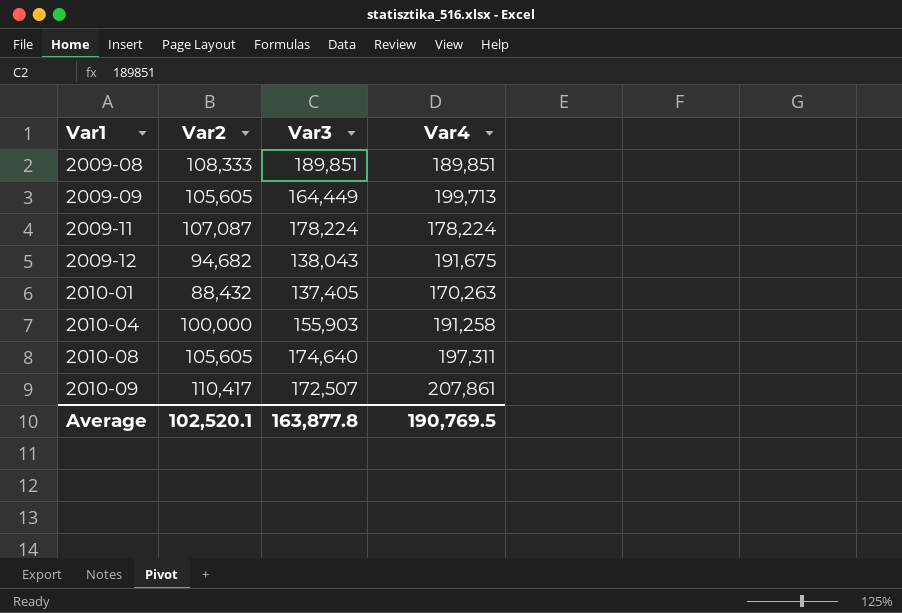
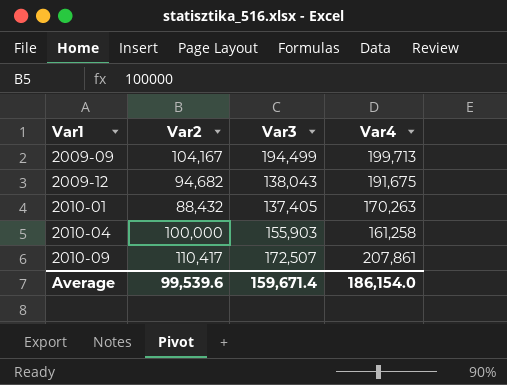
row 2009-08: 108,333 | 189,851 | 189,851 -> none
row 2009-11: 107,087 | 178,224 | 178,224 -> none
row 2010-08: 105,605 | 174,640 | 197,311 -> none
2009-09 | Var2: 105,605 -> 104,167
2009-09 | Var3: 164,449 -> 194,499
2010-04 | Var4: 191,258 -> 161,258
Average | Var2: 102,520.1 -> 99,539.6
Average | Var3: 163,877.8 -> 159,671.4
Average | Var4: 190,769.5 -> 186,154.0

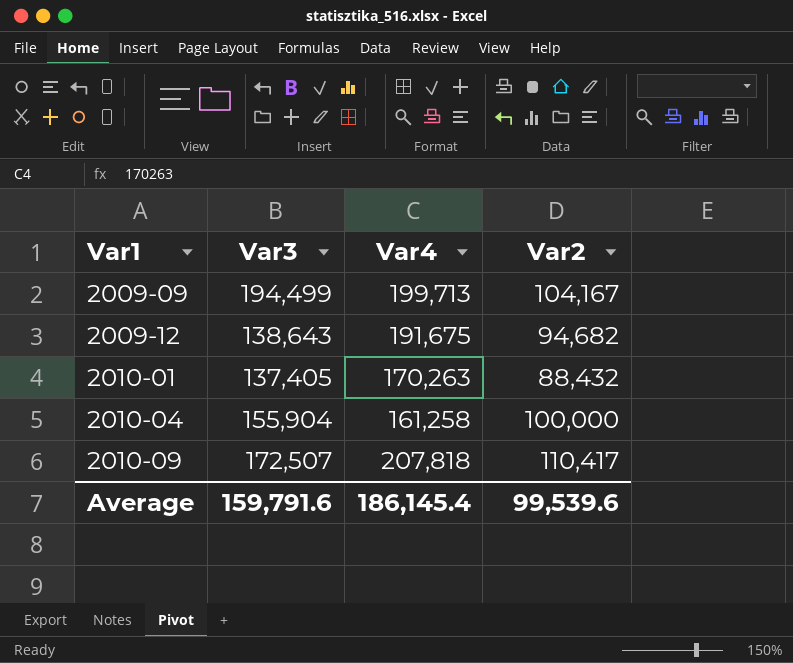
column Var2 | position: 2 -> 4
2009-12 | Var3: 138,043 -> 138,643
2010-04 | Var3: 155,903 -> 155,904
2010-09 | Var4: 207,861 -> 207,818
Average | Var3: 159,671.4 -> 159,791.6
Average | Var4: 186,154.0 -> 186,145.4

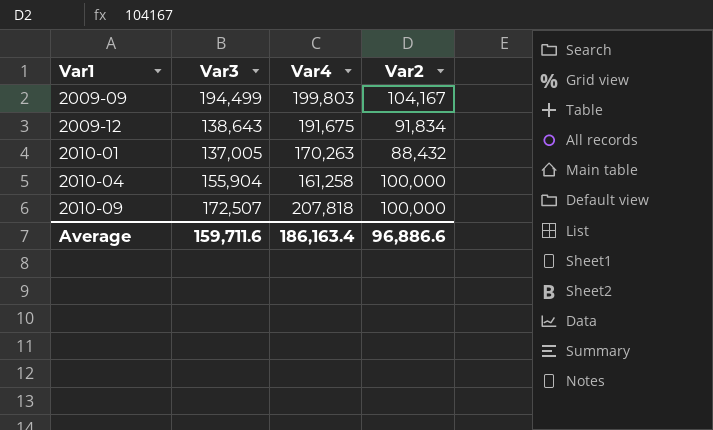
2009-09 | Var4: 199,713 -> 199,803
2009-12 | Var2: 94,682 -> 91,834
2010-01 | Var3: 137,405 -> 137,005
2010-09 | Var2: 110,417 -> 100,000
Average | Var3: 159,791.6 -> 159,711.6
Average | Var4: 186,145.4 -> 186,163.4
Average | Var2: 99,539.6 -> 96,886.6

